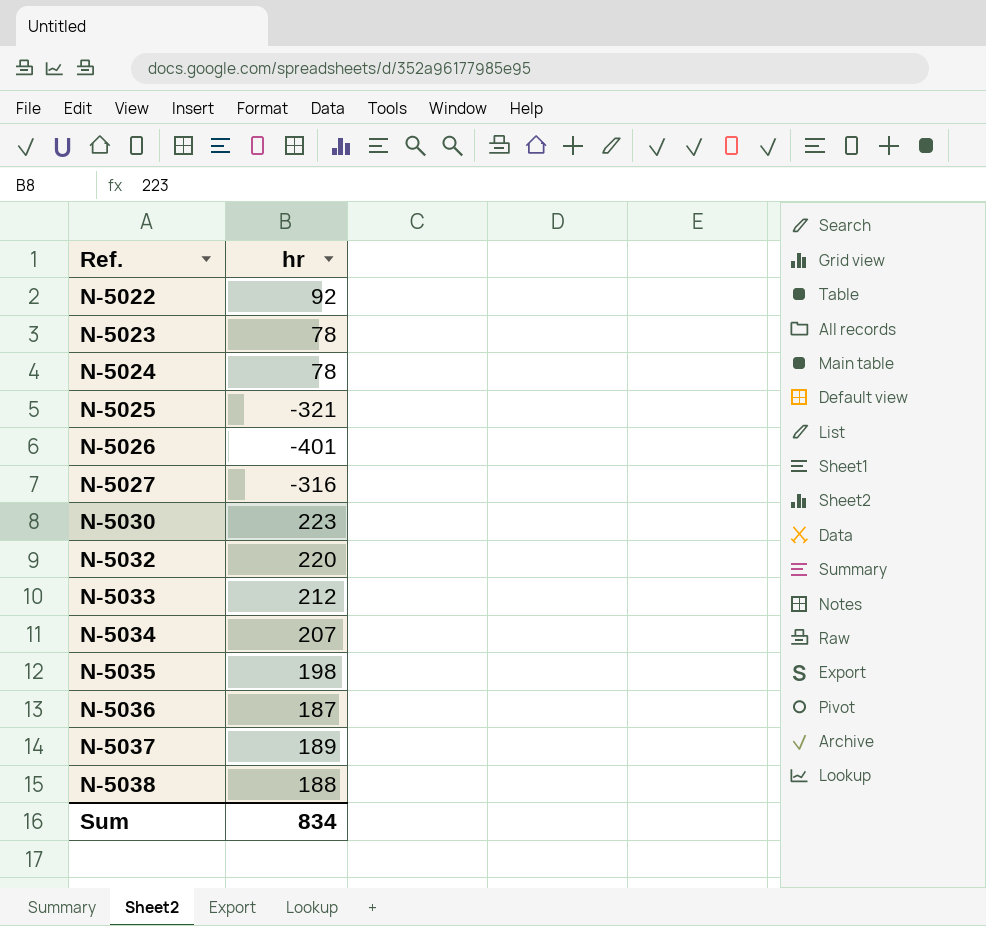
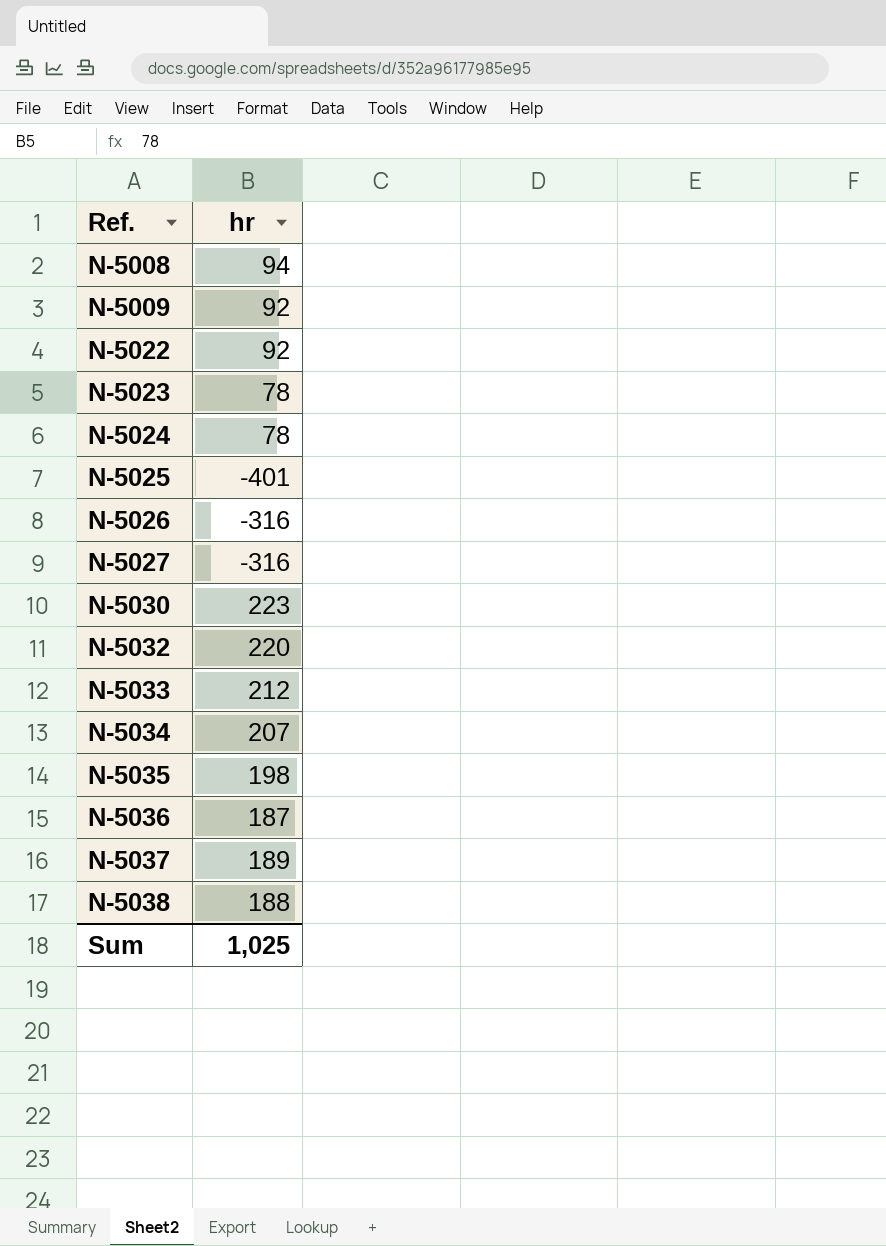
row N-5008: none -> 94
row N-5009: none -> 92
N-5025 | hr: -321 -> -401
N-5026 | hr: -401 -> -316
Sum | hr: 834 -> 1,025

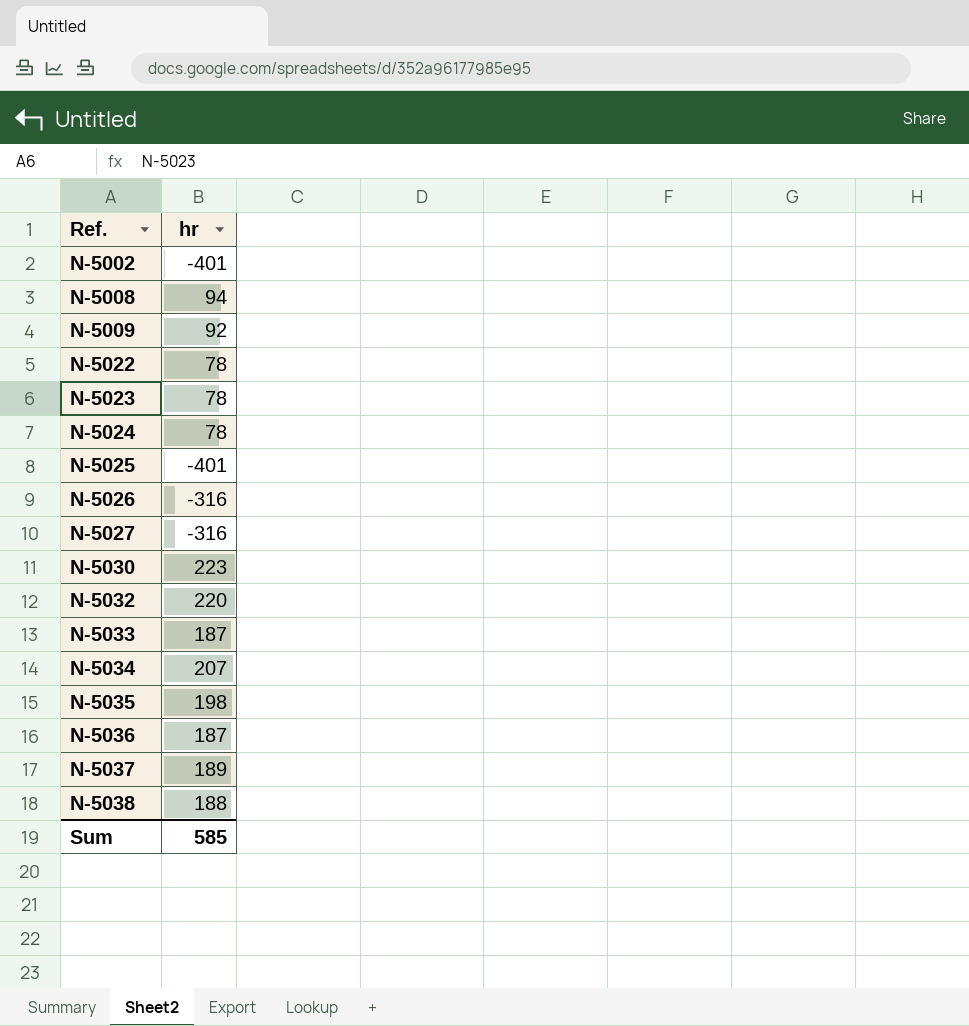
row N-5002: none -> -401
N-5022 | hr: 92 -> 78
N-5033 | hr: 212 -> 187
Sum | hr: 1,025 -> 585

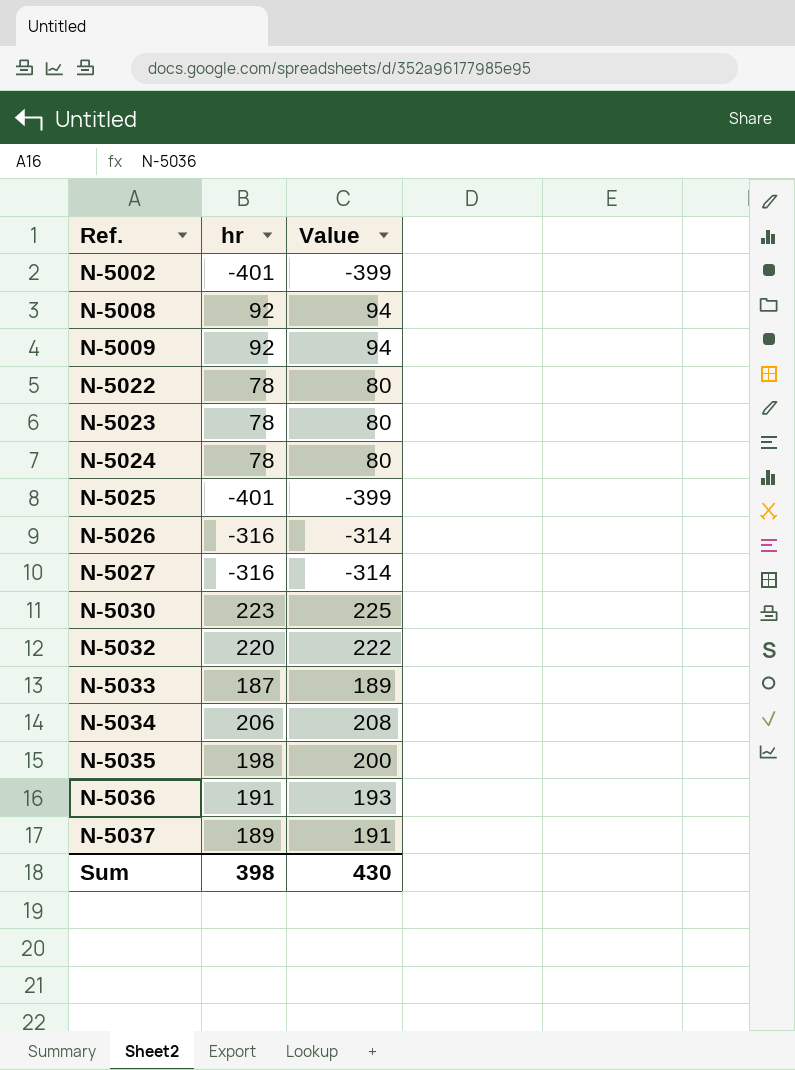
column Value | formula: none -> [hr] + 2
row N-5038: 188 -> none
N-5008 | hr: 94 -> 92
N-5034 | hr: 207 -> 206
N-5036 | hr: 187 -> 191
Sum | hr: 585 -> 398

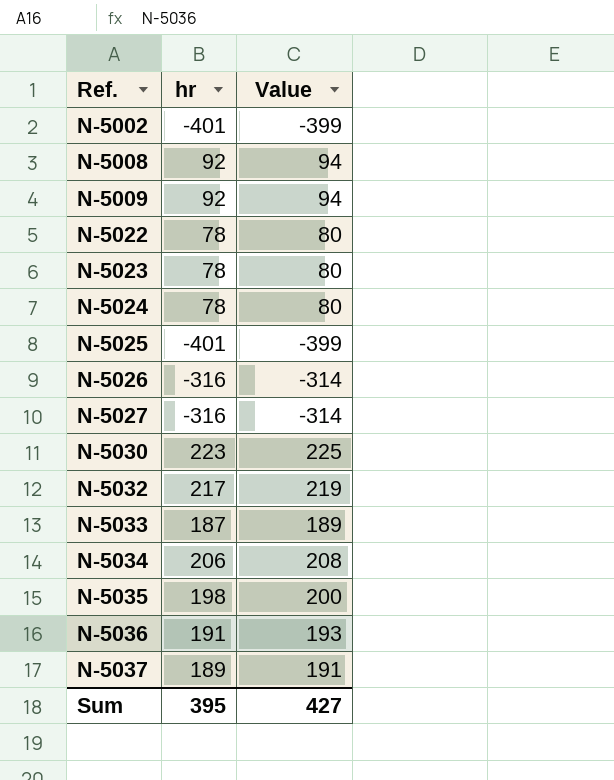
N-5032 | hr: 220 -> 217
N-5032 | Value: 222 -> 219
Sum | hr: 398 -> 395
Sum | Value: 430 -> 427

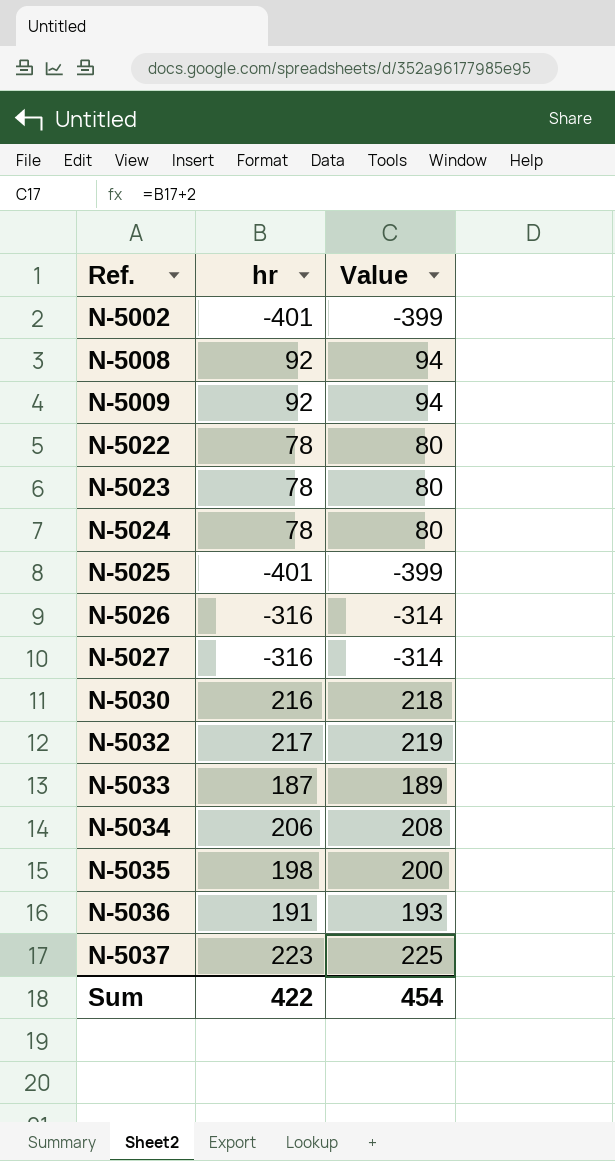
N-5030 | hr: 223 -> 216
N-5030 | Value: 225 -> 218
N-5037 | hr: 189 -> 223
N-5037 | Value: 191 -> 225
Sum | hr: 395 -> 422
Sum | Value: 427 -> 454

